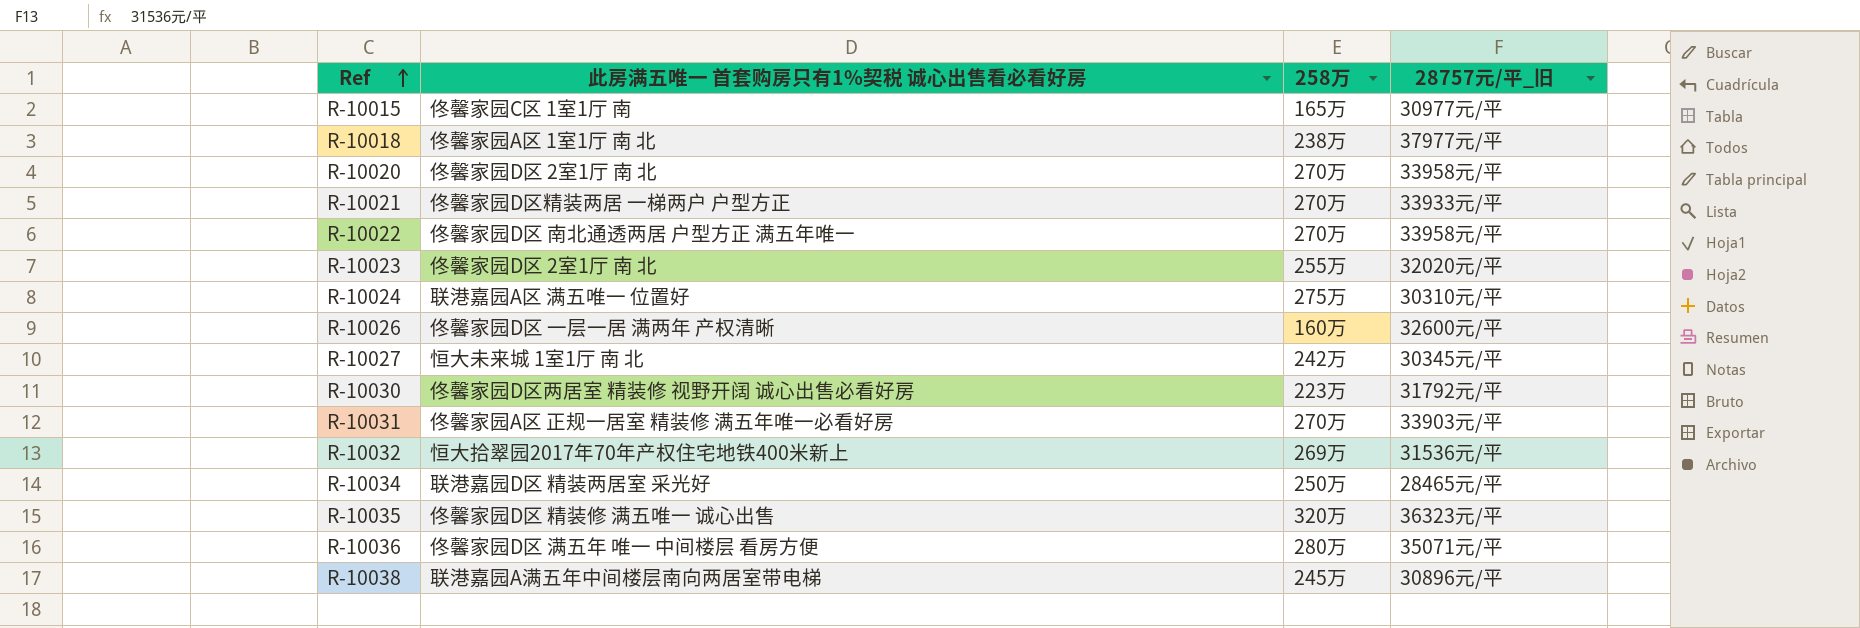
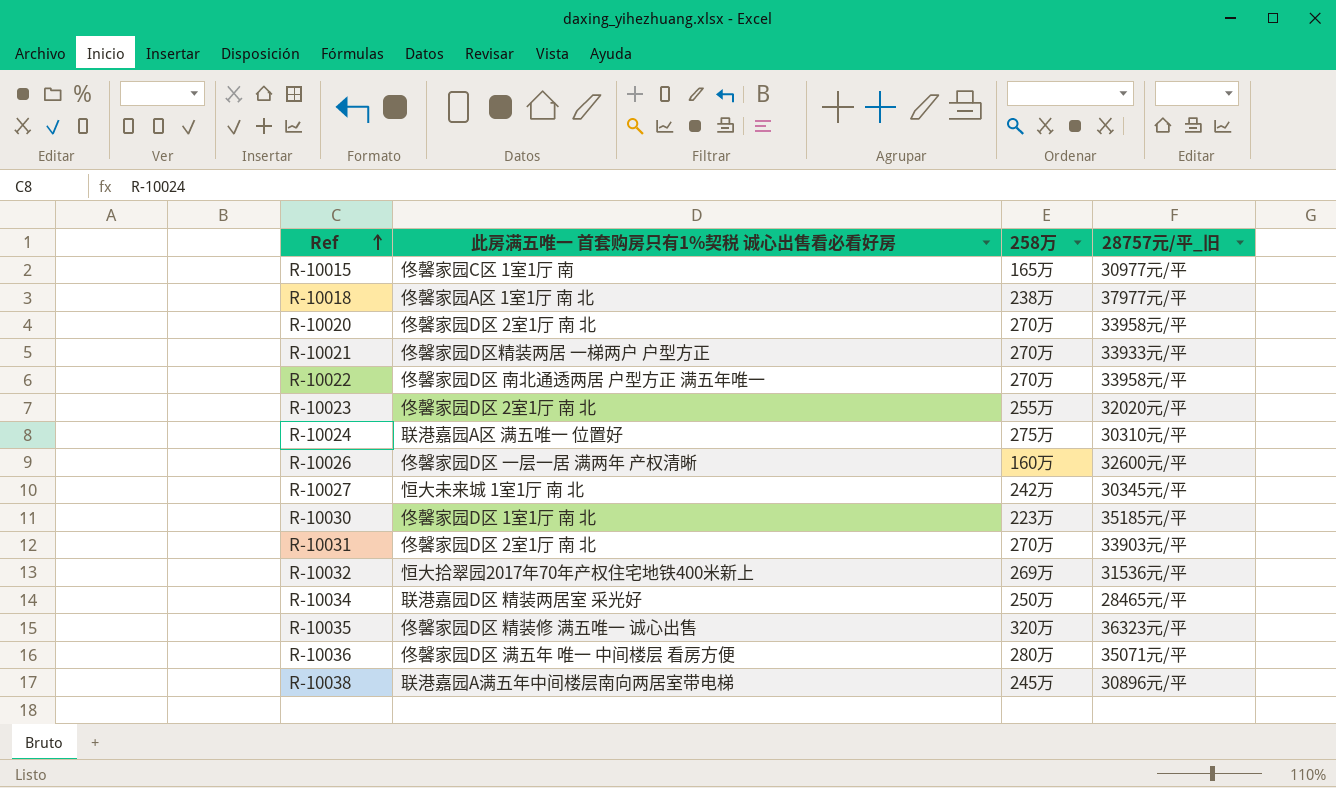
R-10030 | 此房满五唯一 首套购房只有1%契税 诚心出售看必看好房: 佟馨家园D区两居室 精装修 视野开阔 诚心出售必看好房 -> 佟馨家园D区 1室1厅 南 北
R-10030 | 28757元/平_旧: 31792元/平 -> 35185元/平
R-10031 | 此房满五唯一 首套购房只有1%契税 诚心出售看必看好房: 佟馨家园A区 正规一居室 精装修 满五年唯一必看好房 -> 佟馨家园D区 2室1厅 南 北

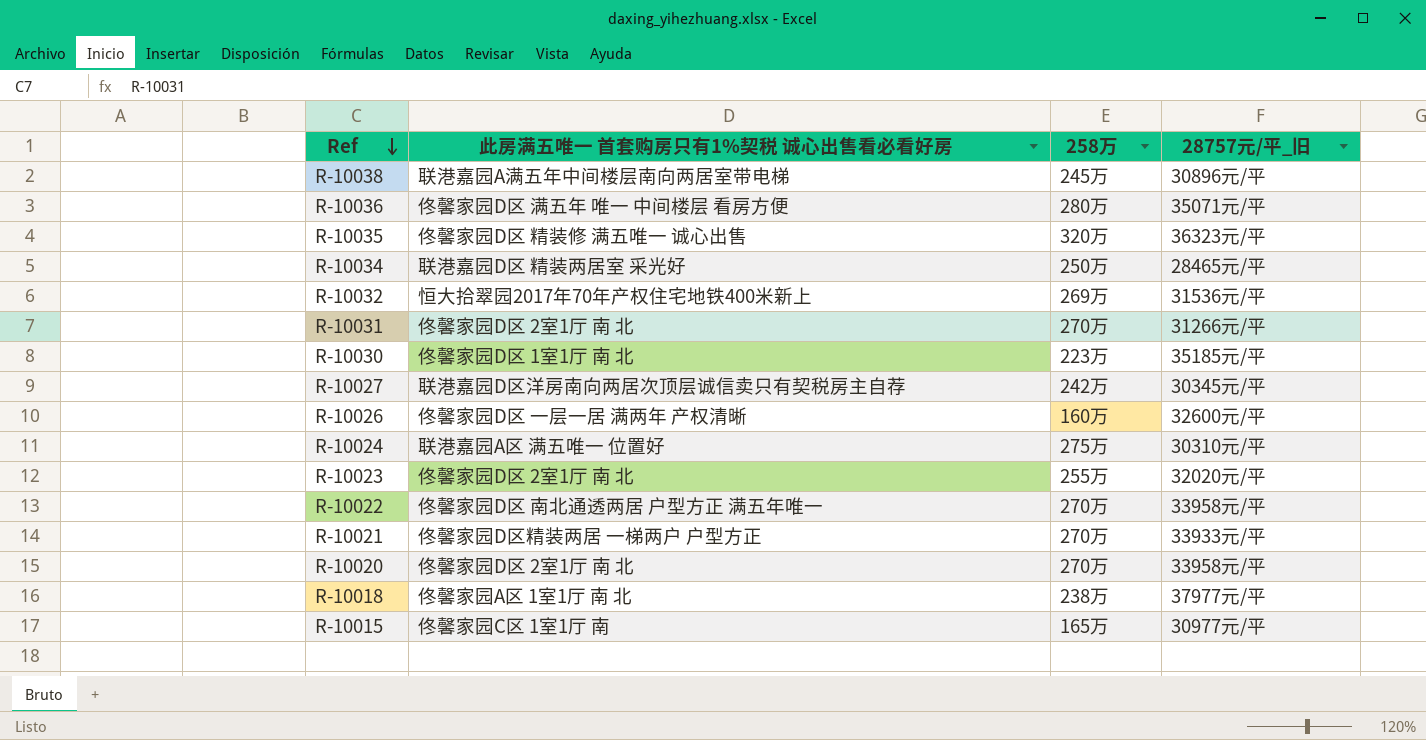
row order: Ref ascending -> Ref descending
R-10031 | 28757元/平_旧: 33903元/平 -> 31266元/平
R-10027 | 此房满五唯一 首套购房只有1%契税 诚心出售看必看好房: 恒大未来城 1室1厅 南 北 -> 联港嘉园D区洋房南向两居次顶层诚信卖只有契税房主自荐

